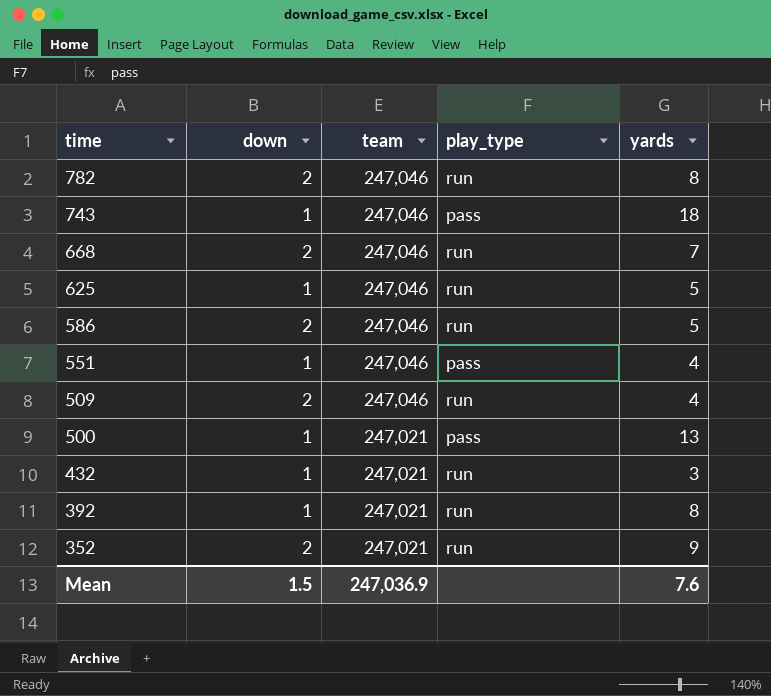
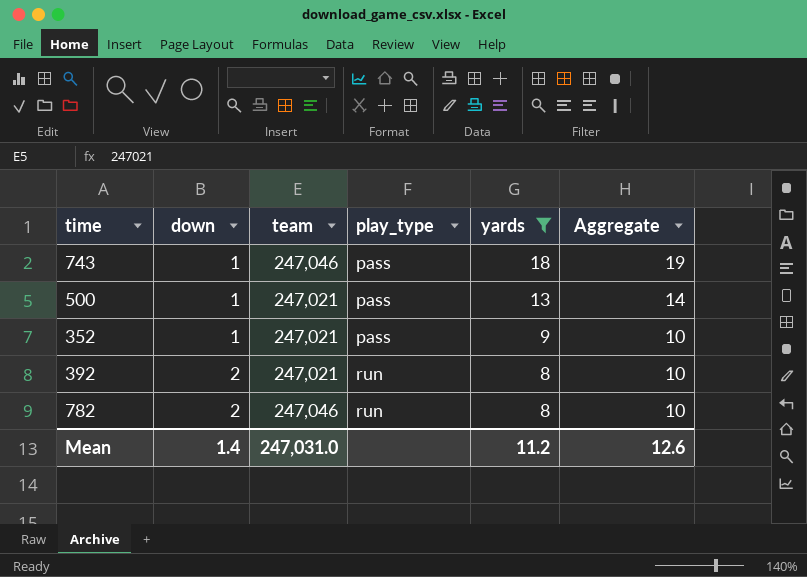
filter: none -> yards >= 8
row order: time descending -> down ascending
column Aggregate | formula: none -> [down] + [yards]
352 | down: 2 -> 1
352 | play_type: run -> pass
392 | down: 1 -> 2
Mean | down: 1.5 -> 1.4
Mean | team: 247,036.9 -> 247,031.0
Mean | yards: 7.6 -> 11.2

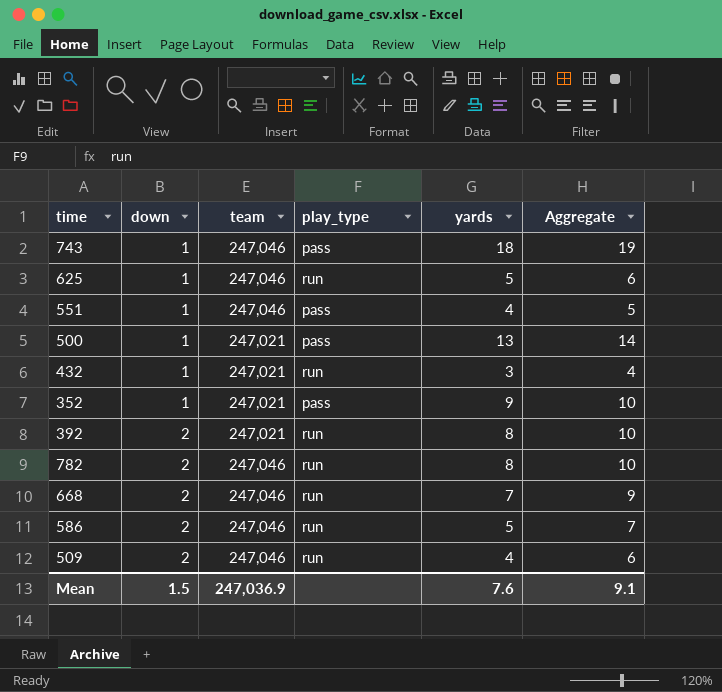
filter: yards >= 8 -> none
Mean | down: 1.4 -> 1.5
Mean | team: 247,031.0 -> 247,036.9
Mean | yards: 11.2 -> 7.6
Mean | Aggregate: 12.6 -> 9.1

